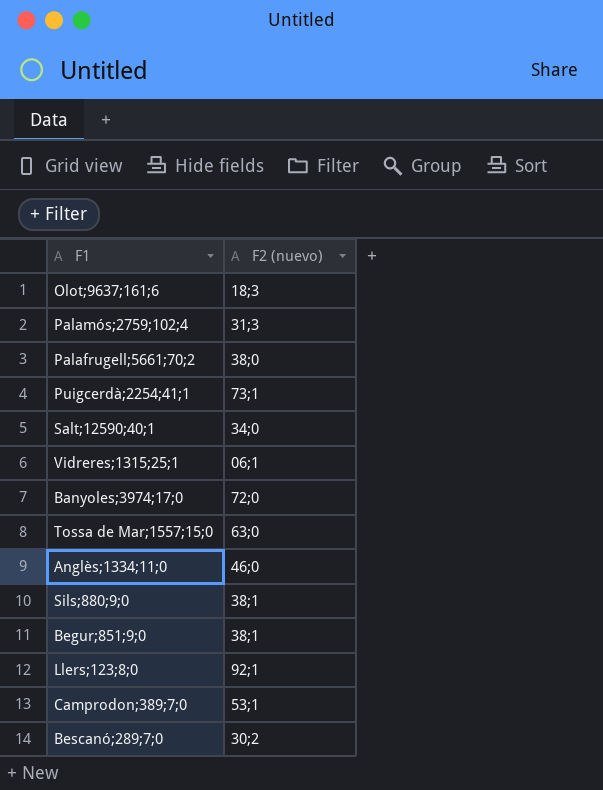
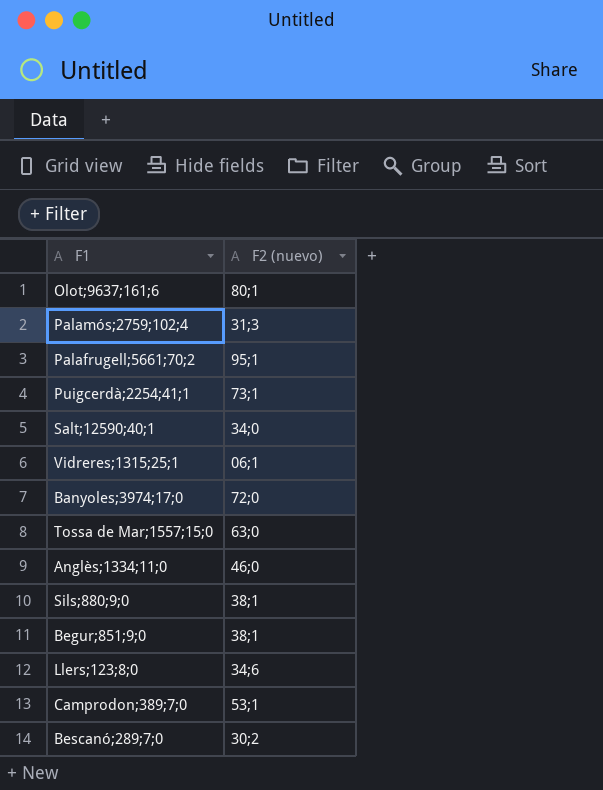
Olot;9637;161;6 | F2 (nuevo): 18;3 -> 80;1
Palafrugell;5661;70;2 | F2 (nuevo): 38;0 -> 95;1
Llers;123;8;0 | F2 (nuevo): 92;1 -> 34;6

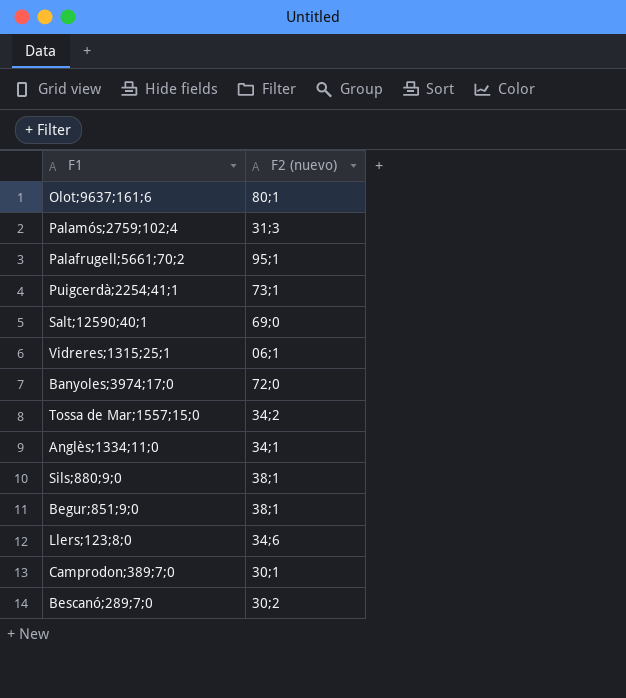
Salt;12590;40;1 | F2 (nuevo): 34;0 -> 69;0
Tossa de Mar;1557;15;0 | F2 (nuevo): 63;0 -> 34;2
Anglès;1334;11;0 | F2 (nuevo): 46;0 -> 34;1
Camprodon;389;7;0 | F2 (nuevo): 53;1 -> 30;1

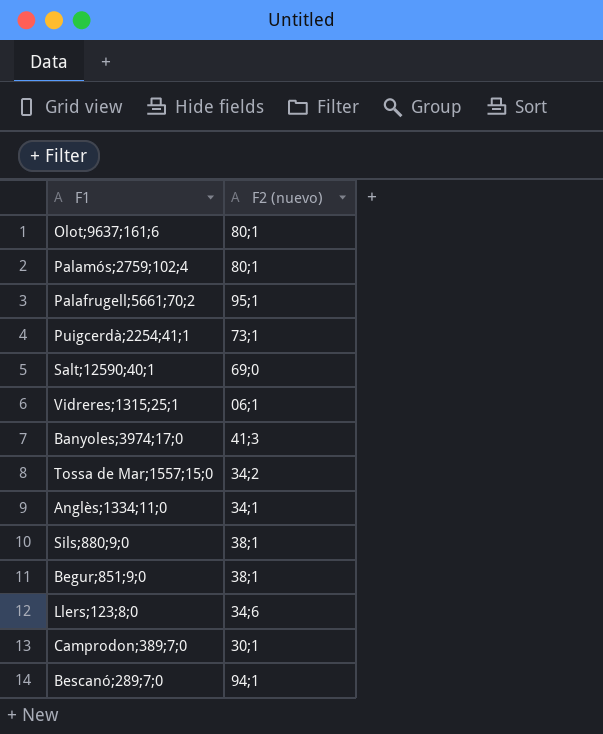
Palamós;2759;102;4 | F2 (nuevo): 31;3 -> 80;1
Banyoles;3974;17;0 | F2 (nuevo): 72;0 -> 41;3
Bescanó;289;7;0 | F2 (nuevo): 30;2 -> 94;1

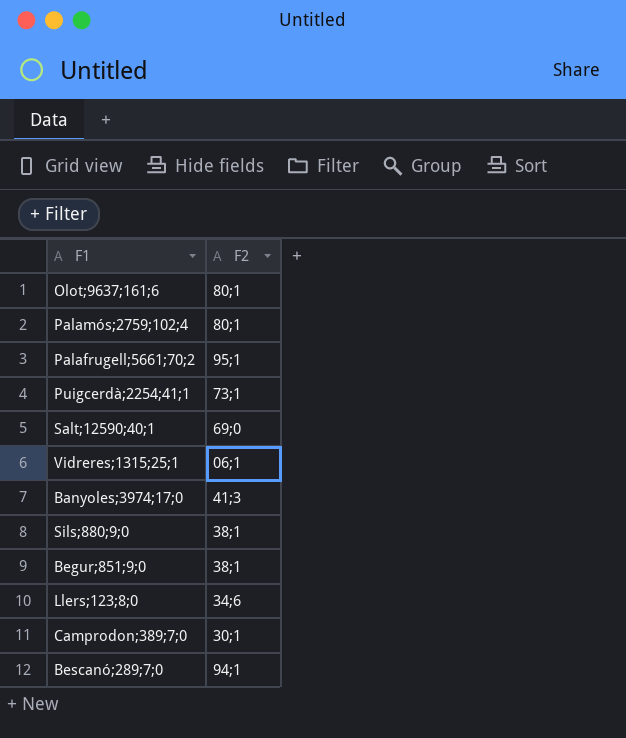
column name: F2 (nuevo) -> F2
row Tossa de Mar;1557;15;0: 34;2 -> none
row Anglès;1334;11;0: 34;1 -> none

